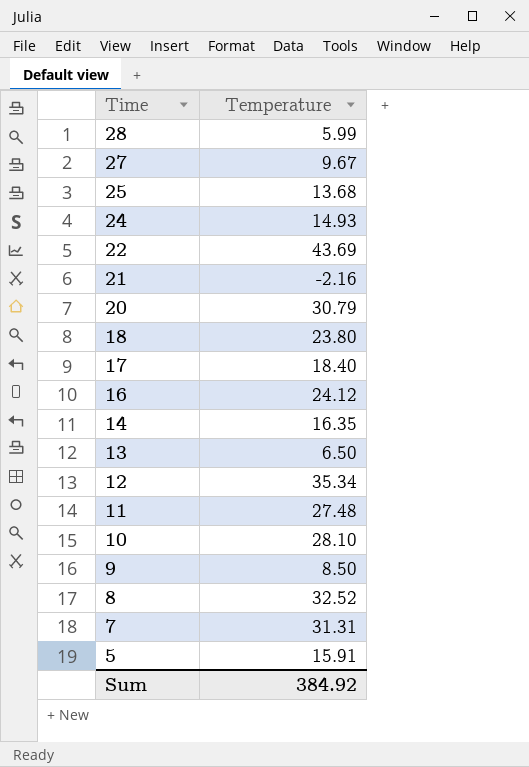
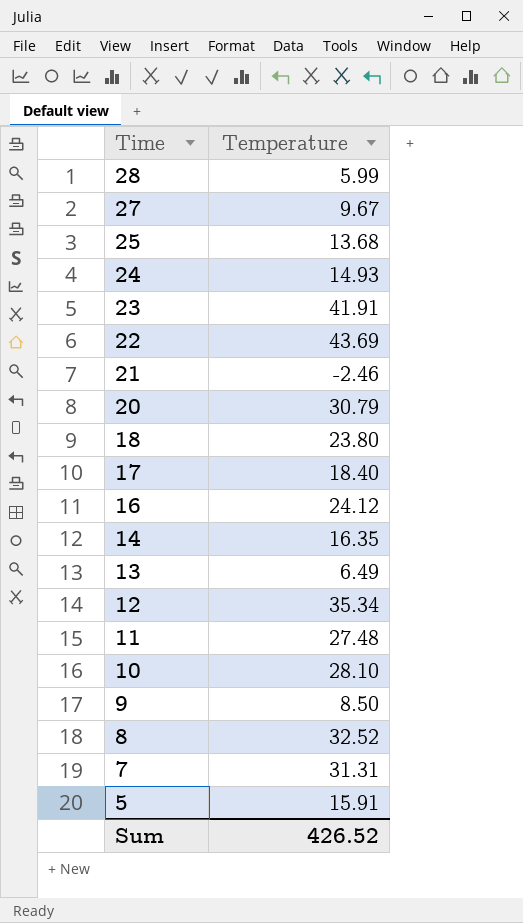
row 23: none -> 41.91
21 | Temperature: -2.16 -> -2.46
13 | Temperature: 6.50 -> 6.49
Sum | Temperature: 384.92 -> 426.52

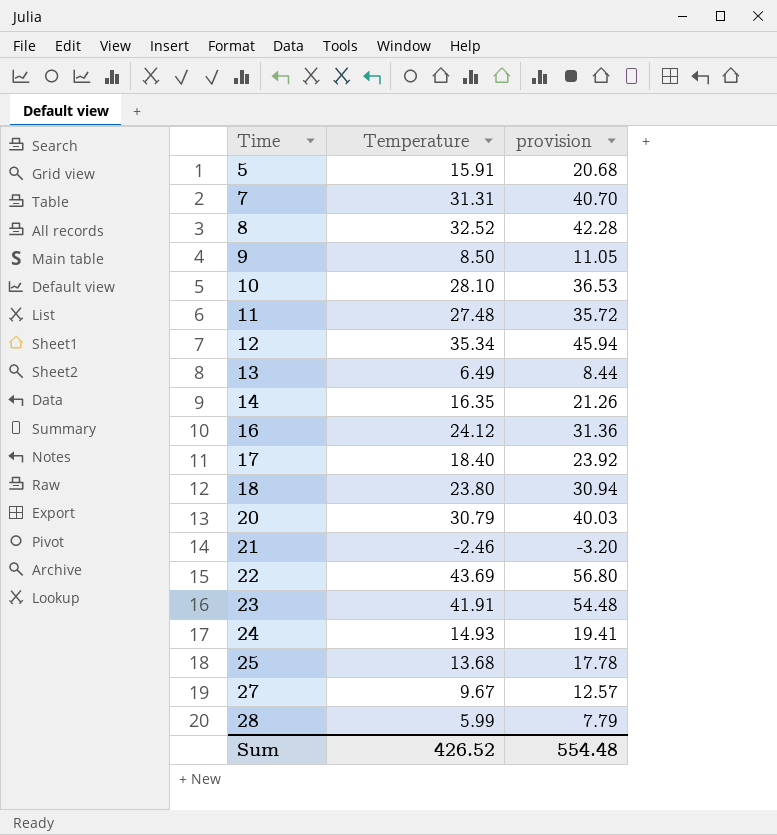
row order: Time descending -> Time ascending
column provision | formula: none -> [Temperature] * 1.3

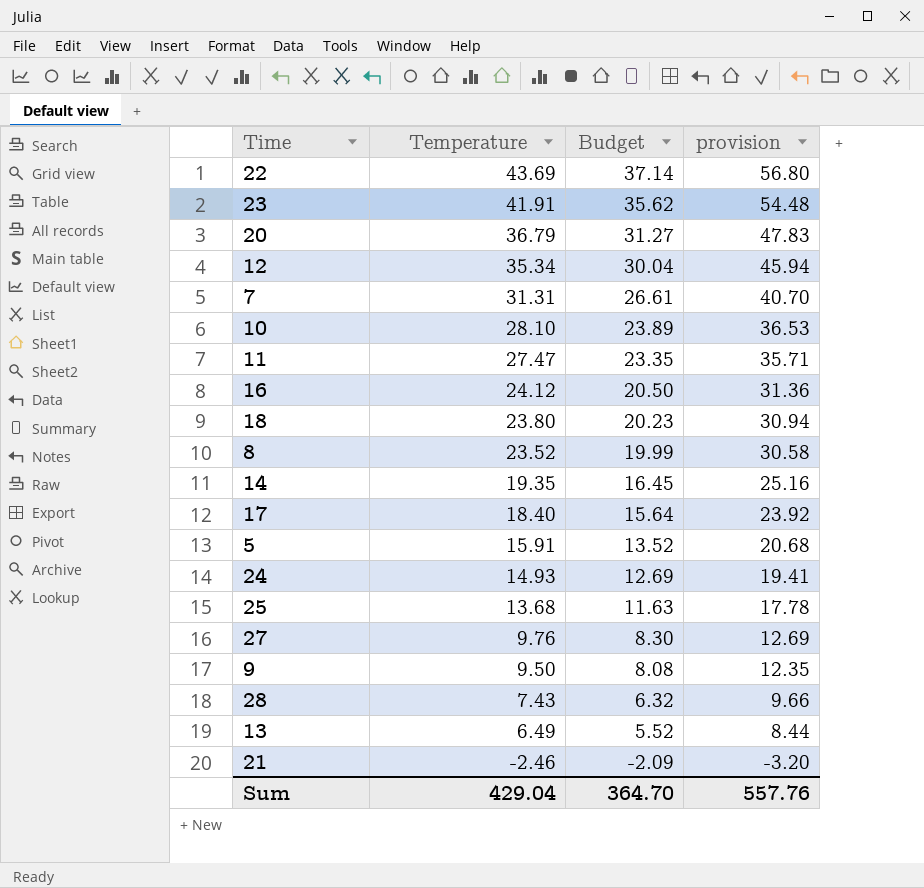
row order: Time ascending -> Temperature descending
column Budget | formula: none -> [Temperature] * 0.85
20 | Temperature: 30.79 -> 36.79
20 | provision: 40.03 -> 47.83
11 | Temperature: 27.48 -> 27.47
11 | provision: 35.72 -> 35.71
8 | Temperature: 32.52 -> 23.52
8 | provision: 42.28 -> 30.58
14 | Temperature: 16.35 -> 19.35
14 | provision: 21.26 -> 25.16
27 | Temperature: 9.67 -> 9.76
27 | provision: 12.57 -> 12.69
9 | Temperature: 8.50 -> 9.50
9 | provision: 11.05 -> 12.35
28 | Temperature: 5.99 -> 7.43
28 | provision: 7.79 -> 9.66
Sum | Temperature: 426.52 -> 429.04
Sum | provision: 554.48 -> 557.76

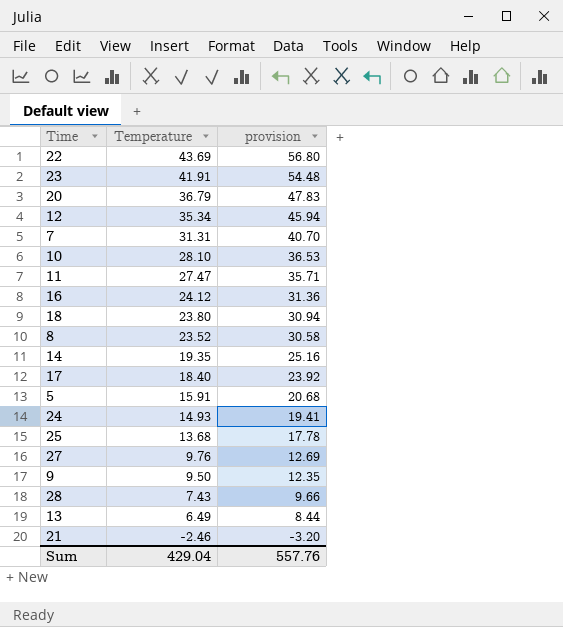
column Budget | formula: [Temperature] * 0.85 -> none

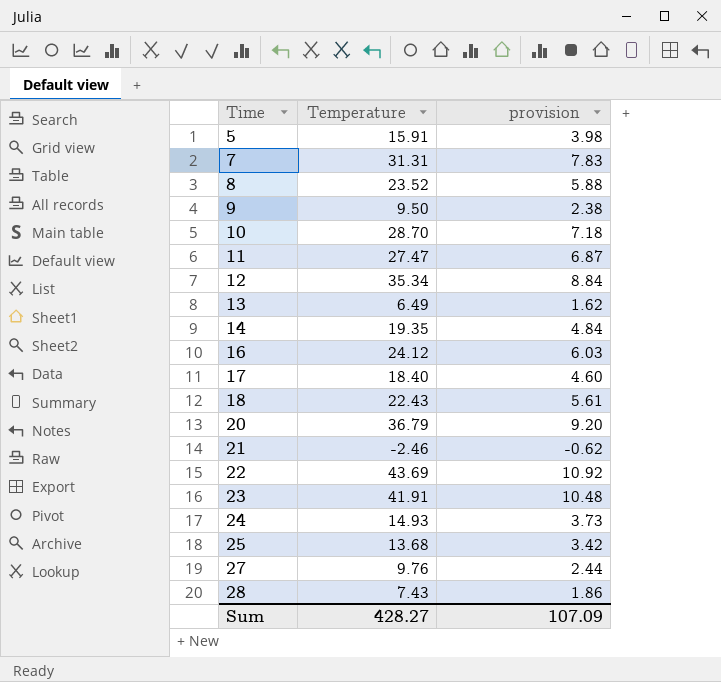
row order: Temperature descending -> Time ascending
column provision | formula: [Temperature] * 1.3 -> [Temperature] * 0.25
10 | Temperature: 28.10 -> 28.70
18 | Temperature: 23.80 -> 22.43
Sum | Temperature: 429.04 -> 428.27
Sum | provision: 557.76 -> 107.09

